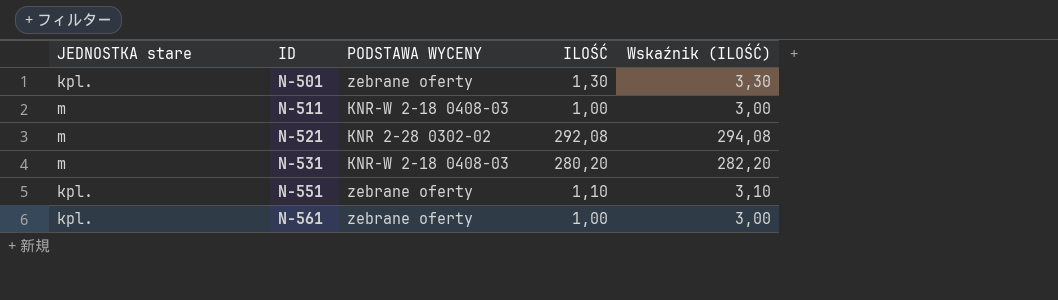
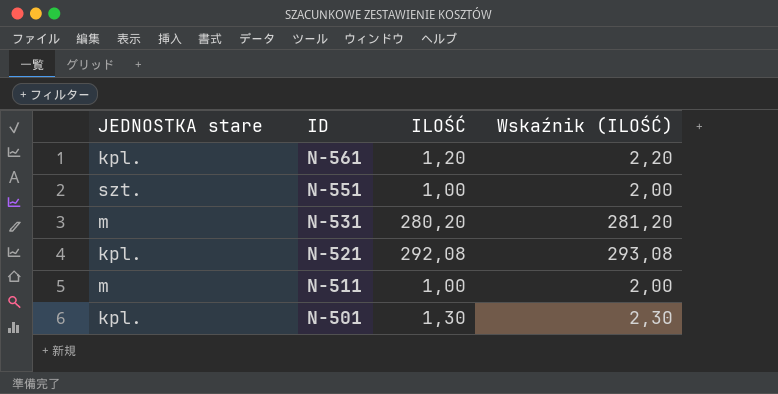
row order: ID ascending -> ID descending
column PODSTAWA WYCENY | position: 3 -> none
column Wskaźnik (ILOŚĆ) | formula: [ILOŚĆ] + 2 -> [ILOŚĆ] + 1
N-561 | ILOŚĆ: 1,00 -> 1,20
N-551 | JEDNOSTKA stare: kpl. -> szt.
N-551 | ILOŚĆ: 1,10 -> 1,00
N-521 | JEDNOSTKA stare: m -> kpl.

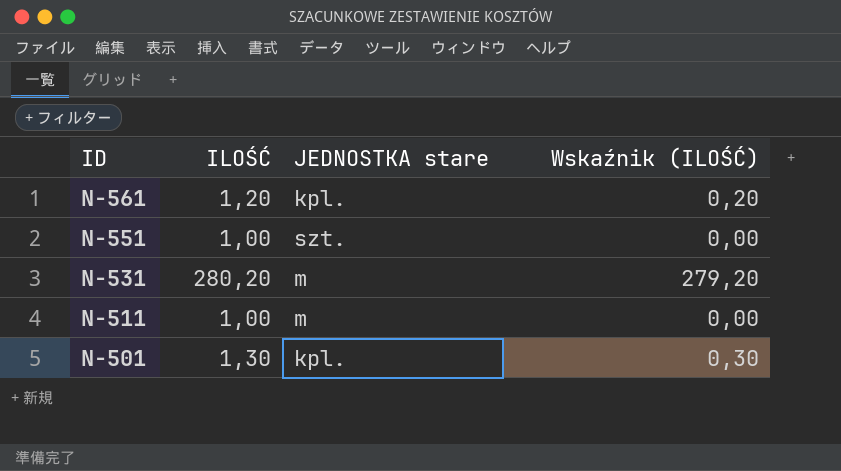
column JEDNOSTKA stare | position: 1 -> 3
column Wskaźnik (ILOŚĆ) | formula: [ILOŚĆ] + 1 -> [ILOŚĆ] - 1
row N-521: kpl. | 292,08 | 293,08 -> none

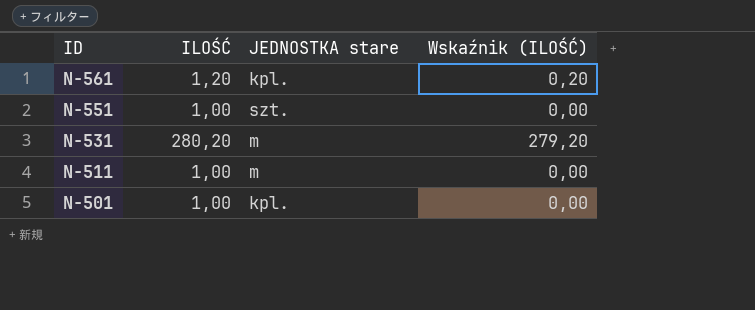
N-501 | ILOŚĆ: 1,30 -> 1,00
N-501 | Wskaźnik (ILOŚĆ): 0,30 -> 0,00

